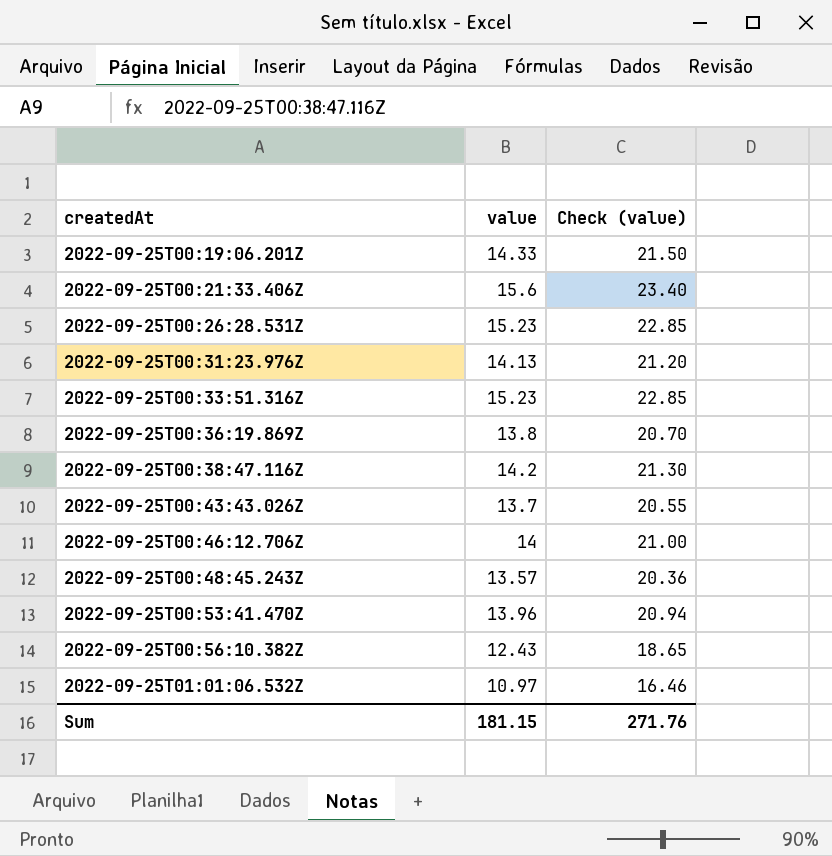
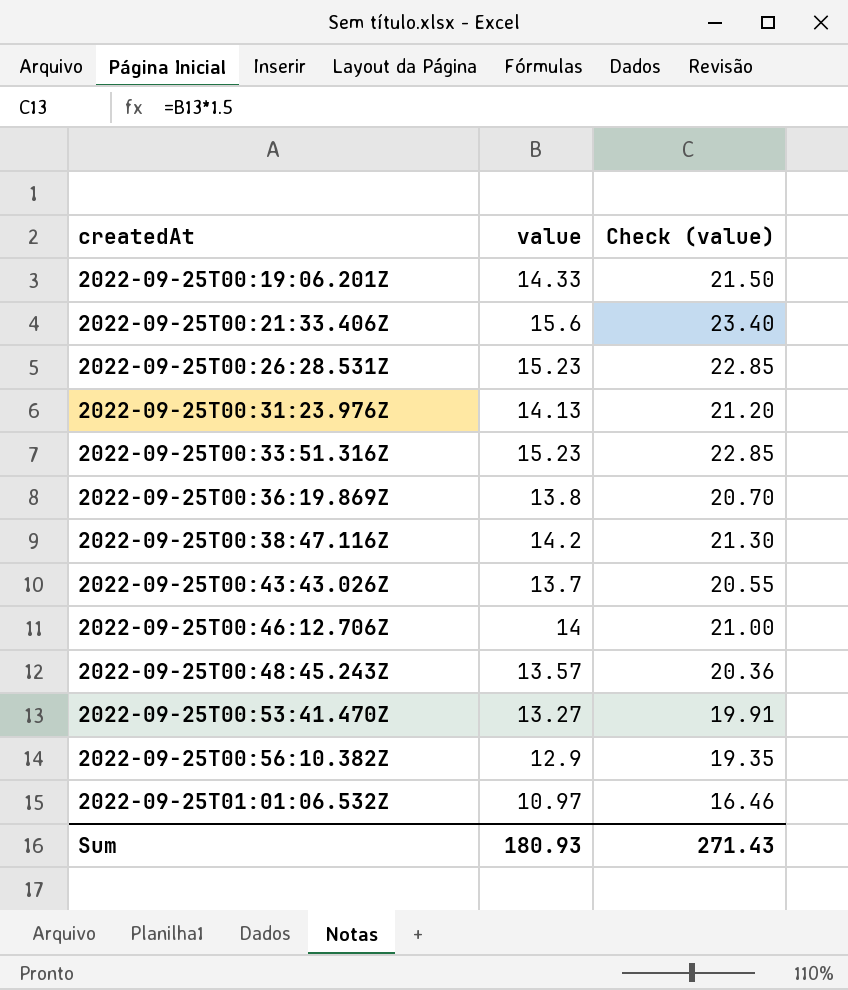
2022-09-25T00:53:41.470Z | value: 13.96 -> 13.27
2022-09-25T00:53:41.470Z | Check (value): 20.94 -> 19.91
2022-09-25T00:56:10.382Z | value: 12.43 -> 12.9
2022-09-25T00:56:10.382Z | Check (value): 18.65 -> 19.35
Sum | value: 181.15 -> 180.93
Sum | Check (value): 271.76 -> 271.43

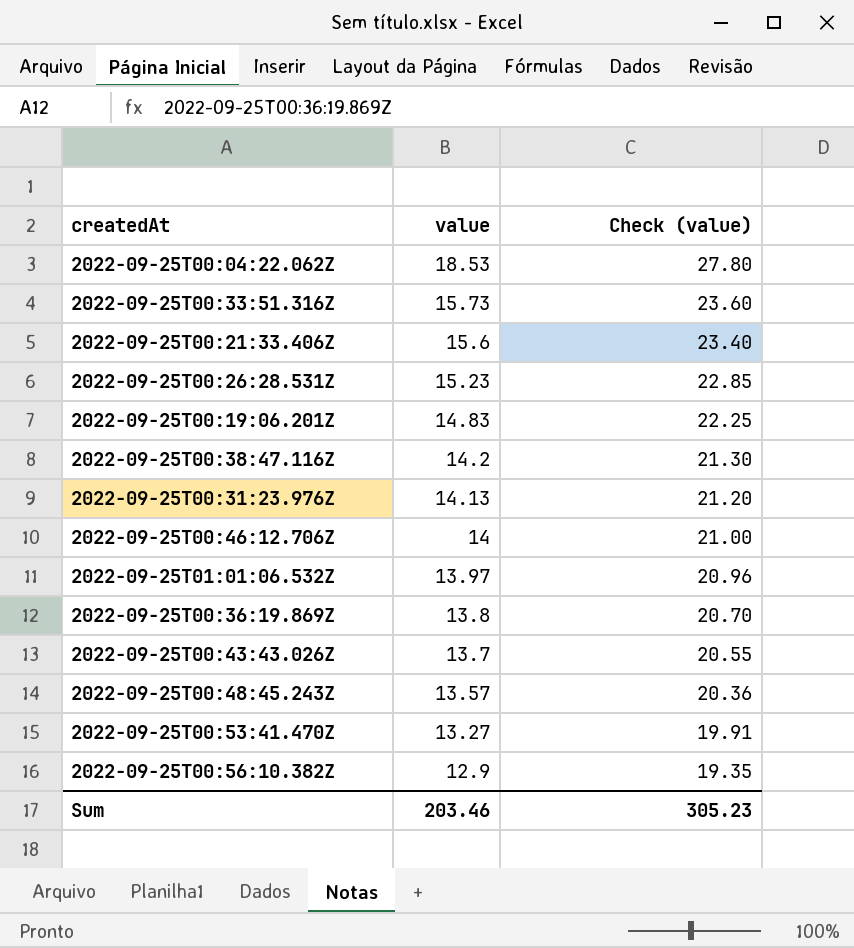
row order: createdAt ascending -> value descending
row 2022-09-25T00:04:22.062Z: none -> 18.53 | 27.80
2022-09-25T00:33:51.316Z | value: 15.23 -> 15.73
2022-09-25T00:33:51.316Z | Check (value): 22.85 -> 23.60
2022-09-25T00:19:06.201Z | value: 14.33 -> 14.83
2022-09-25T00:19:06.201Z | Check (value): 21.50 -> 22.25
2022-09-25T01:01:06.532Z | value: 10.97 -> 13.97
2022-09-25T01:01:06.532Z | Check (value): 16.46 -> 20.96
Sum | value: 180.93 -> 203.46
Sum | Check (value): 271.43 -> 305.23

